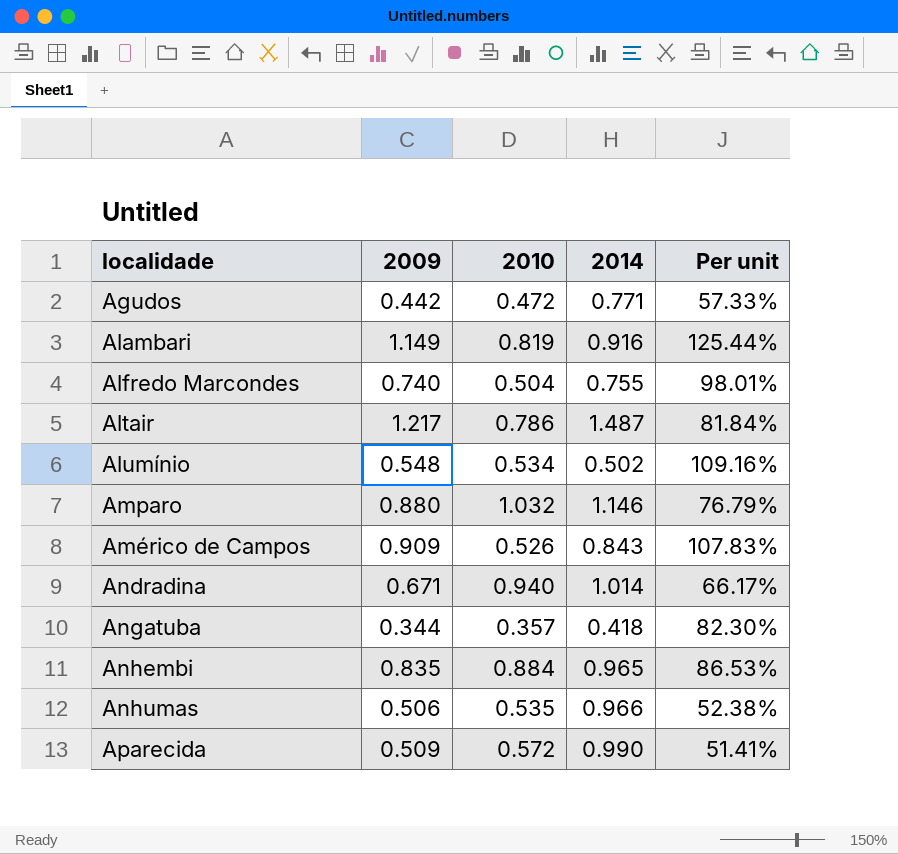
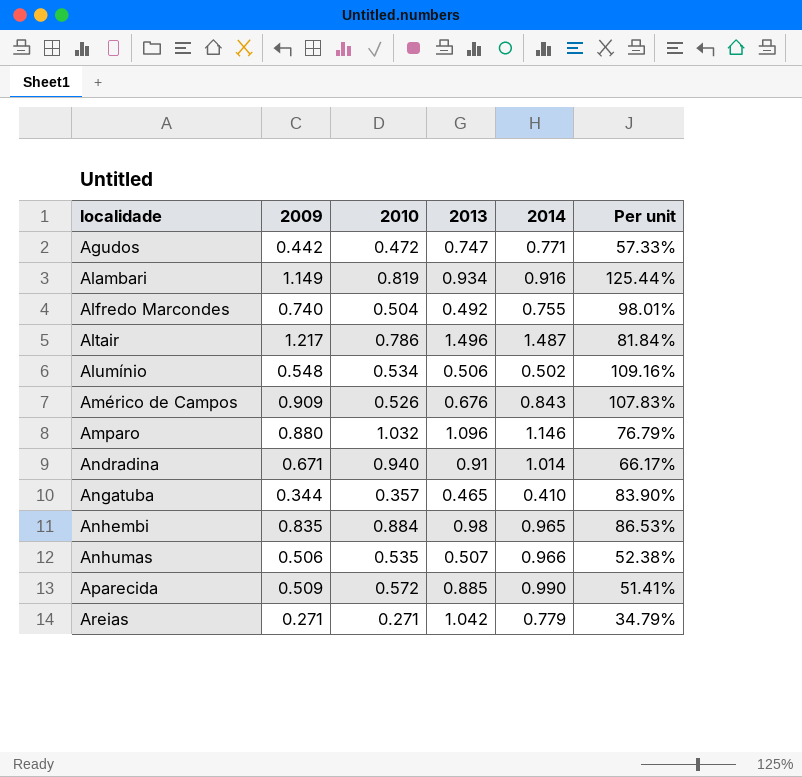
row order: none -> localidade ascending
column 2013 | position: none -> 4
Angatuba | 2014: 0.418 -> 0.410
Angatuba | Per unit: 82.30% -> 83.90%
row Areias: none -> 0.271 | 0.271 | 1.042 | 0.779 | 34.79%

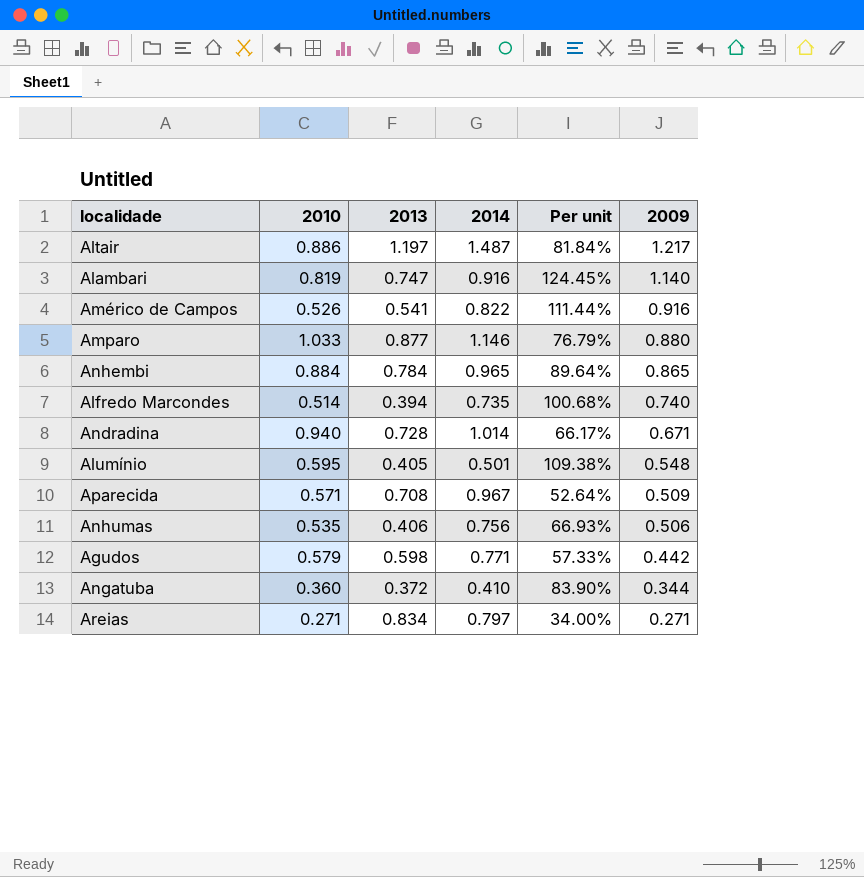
row order: localidade ascending -> 2009 descending
column 2009 | position: 2 -> 6
Altair | 2010: 0.786 -> 0.886
Altair | 2013: 1.496 -> 1.197
Alambari | 2013: 0.934 -> 0.747
Alambari | Per unit: 125.44% -> 124.45%
Alambari | 2009: 1.149 -> 1.140
Américo de Campos | 2013: 0.676 -> 0.541
Américo de Campos | 2014: 0.843 -> 0.822
Américo de Campos | Per unit: 107.83% -> 111.44%
Américo de Campos | 2009: 0.909 -> 0.916
Amparo | 2010: 1.032 -> 1.033
Amparo | 2013: 1.096 -> 0.877
Anhembi | 2013: 0.98 -> 0.784
Anhembi | Per unit: 86.53% -> 89.64%
Anhembi | 2009: 0.835 -> 0.865
Alfredo Marcondes | 2010: 0.504 -> 0.514
Alfredo Marcondes | 2013: 0.492 -> 0.394
Alfredo Marcondes | 2014: 0.755 -> 0.735
Alfredo Marcondes | Per unit: 98.01% -> 100.68%
Andradina | 2013: 0.91 -> 0.728
Alumínio | 2010: 0.534 -> 0.595
Alumínio | 2013: 0.506 -> 0.405
Alumínio | 2014: 0.502 -> 0.501
Alumínio | Per unit: 109.16% -> 109.38%
Aparecida | 2010: 0.572 -> 0.571
Aparecida | 2013: 0.885 -> 0.708
Aparecida | 2014: 0.990 -> 0.967
Aparecida | Per unit: 51.41% -> 52.64%
Anhumas | 2013: 0.507 -> 0.406
Anhumas | 2014: 0.966 -> 0.756
Anhumas | Per unit: 52.38% -> 66.93%
Agudos | 2010: 0.472 -> 0.579
Agudos | 2013: 0.747 -> 0.598
Angatuba | 2010: 0.357 -> 0.360
Angatuba | 2013: 0.465 -> 0.372
Areias | 2013: 1.042 -> 0.834
Areias | 2014: 0.779 -> 0.797
Areias | Per unit: 34.79% -> 34.00%

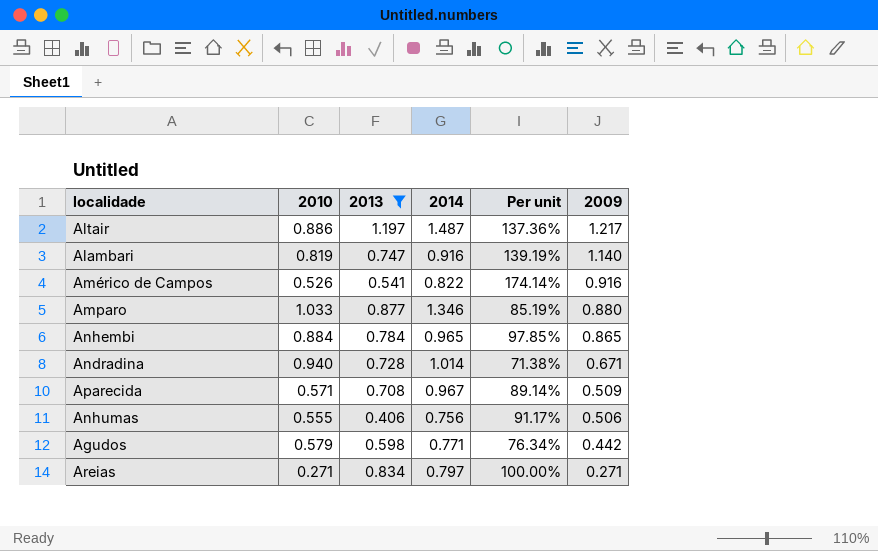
filter: none -> 2013 >= 0.406
column Per unit | formula: [2009] / [2014] -> [2009] / [2010]
Amparo | 2014: 1.146 -> 1.346
Anhumas | 2010: 0.535 -> 0.555

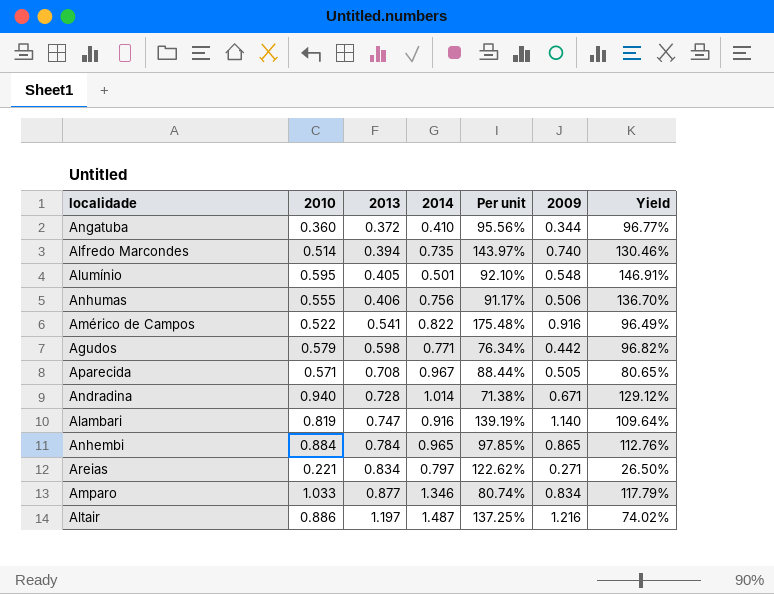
filter: 2013 >= 0.406 -> none
row order: 2009 descending -> 2013 ascending
column Yield | formula: none -> [2010] / [2013]
Américo de Campos | 2010: 0.526 -> 0.522
Américo de Campos | Per unit: 174.14% -> 175.48%
Aparecida | Per unit: 89.14% -> 88.44%
Aparecida | 2009: 0.509 -> 0.505
Areias | 2010: 0.271 -> 0.221
Areias | Per unit: 100.00% -> 122.62%
Amparo | Per unit: 85.19% -> 80.74%
Amparo | 2009: 0.880 -> 0.834
Altair | Per unit: 137.36% -> 137.25%
Altair | 2009: 1.217 -> 1.216

